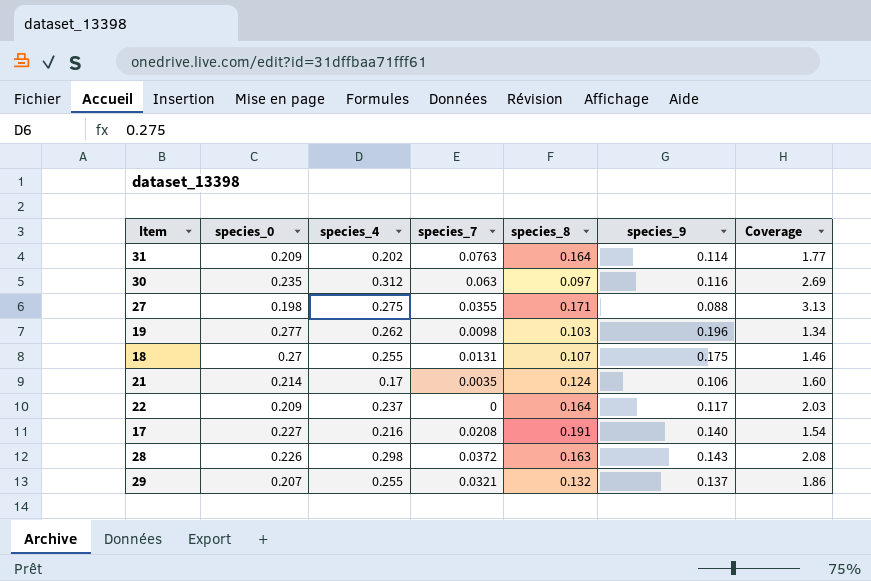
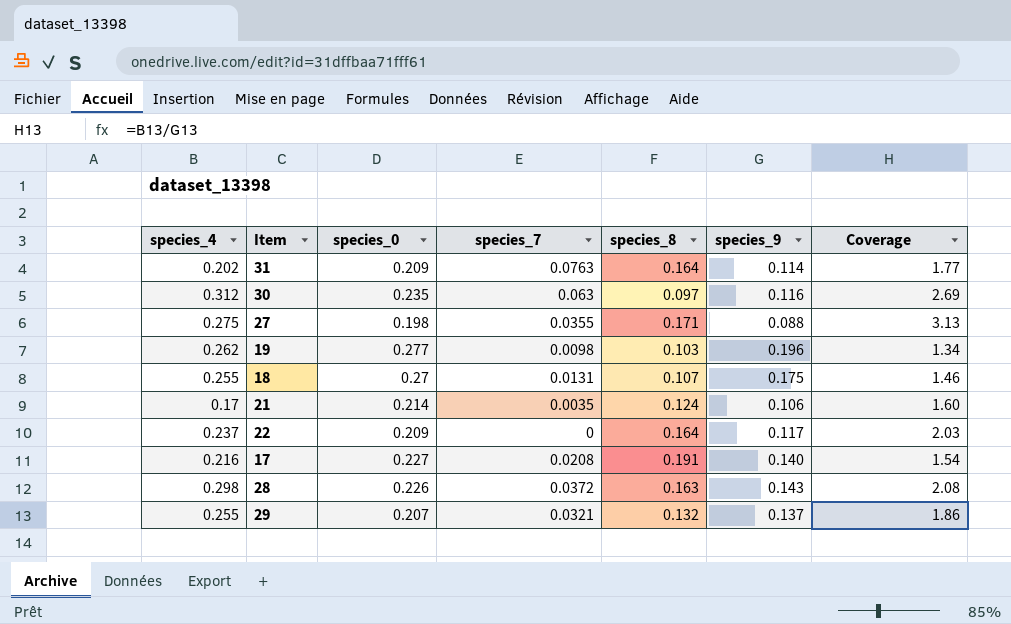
column species_4 | position: 3 -> 1

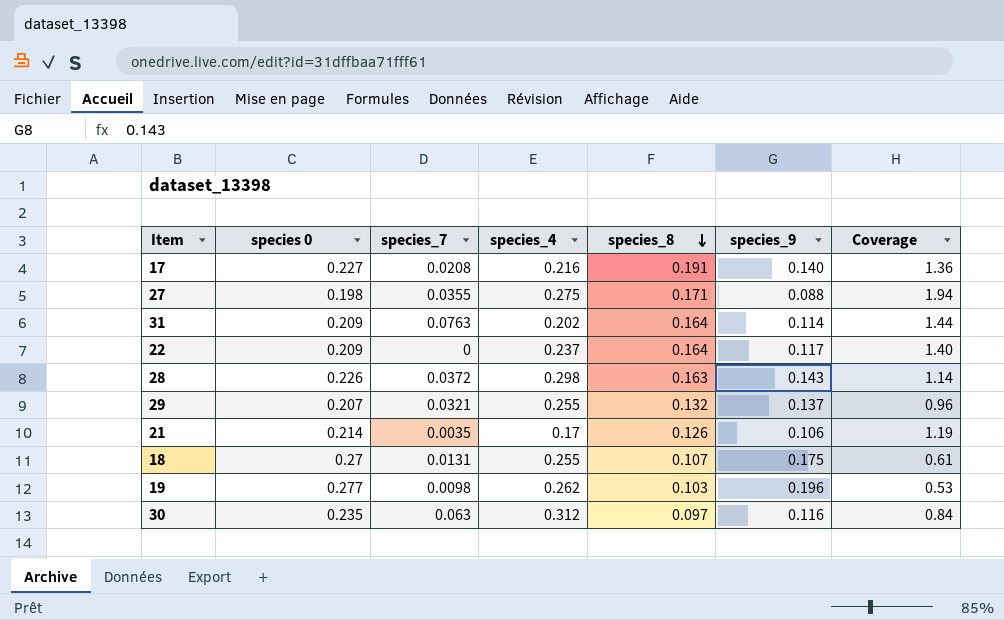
row order: none -> species_8 descending
column name: species_0 -> species 0
column species_4 | position: 1 -> 4
column Coverage | formula: [species_4] / [species_9] -> [species_8] / [species_9]
21 | species_8: 0.124 -> 0.126

